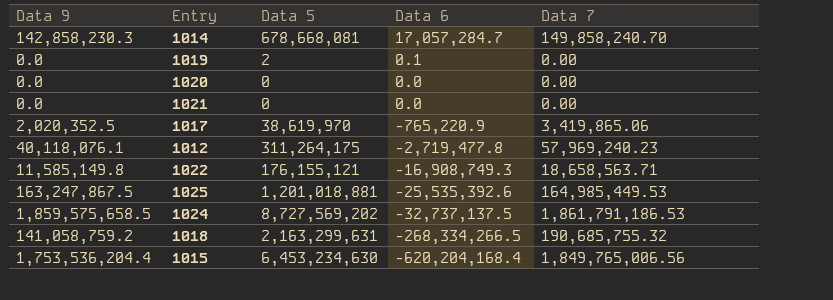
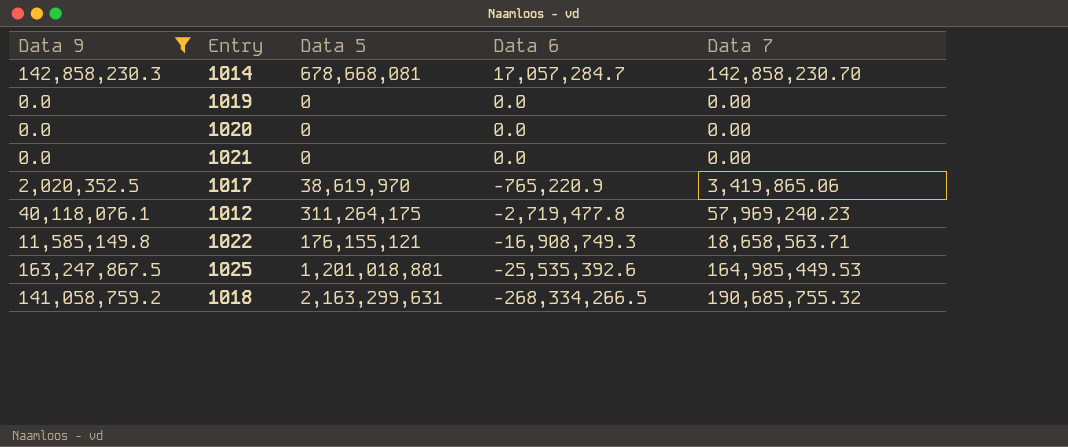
filter: none -> Data 9 <= 163,247,867.5
1014 | Data 7: 149,858,240.70 -> 142,858,230.70
1019 | Data 5: 2 -> 0
1019 | Data 6: 0.1 -> 0.0

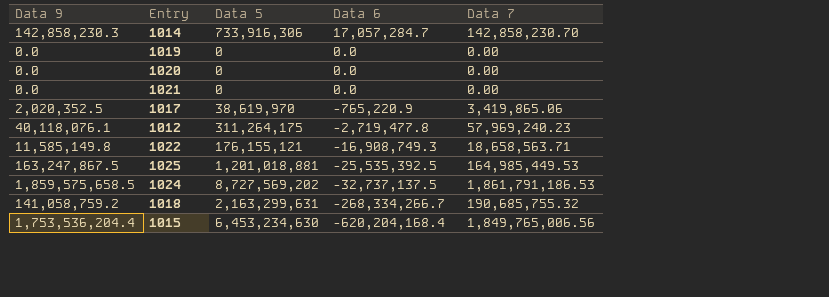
filter: Data 9 <= 163,247,867.5 -> none
1014 | Data 5: 678,668,081 -> 733,916,306
1025 | Data 6: -25,535,392.6 -> -25,535,392.5
1018 | Data 6: -268,334,266.5 -> -268,334,266.7

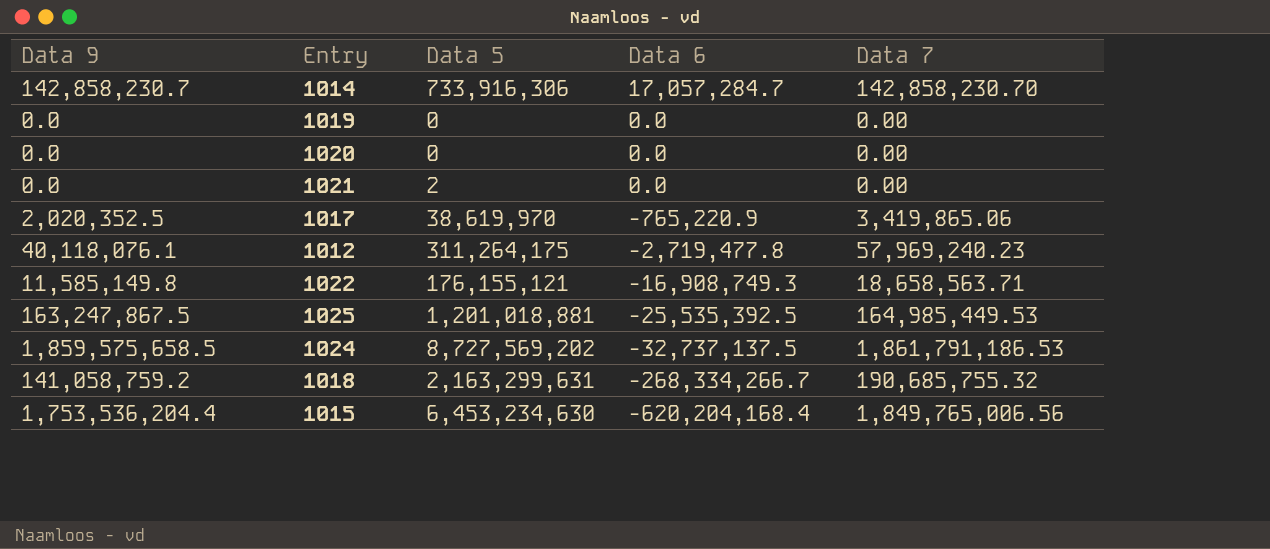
1014 | Data 9: 142,858,230.3 -> 142,858,230.7
1021 | Data 5: 0 -> 2

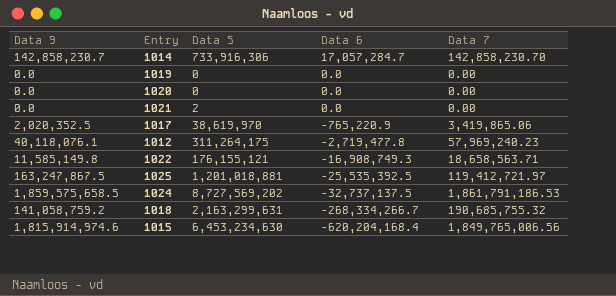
1025 | Data 7: 164,985,449.53 -> 119,412,721.97
1015 | Data 9: 1,753,536,204.4 -> 1,815,914,974.6

